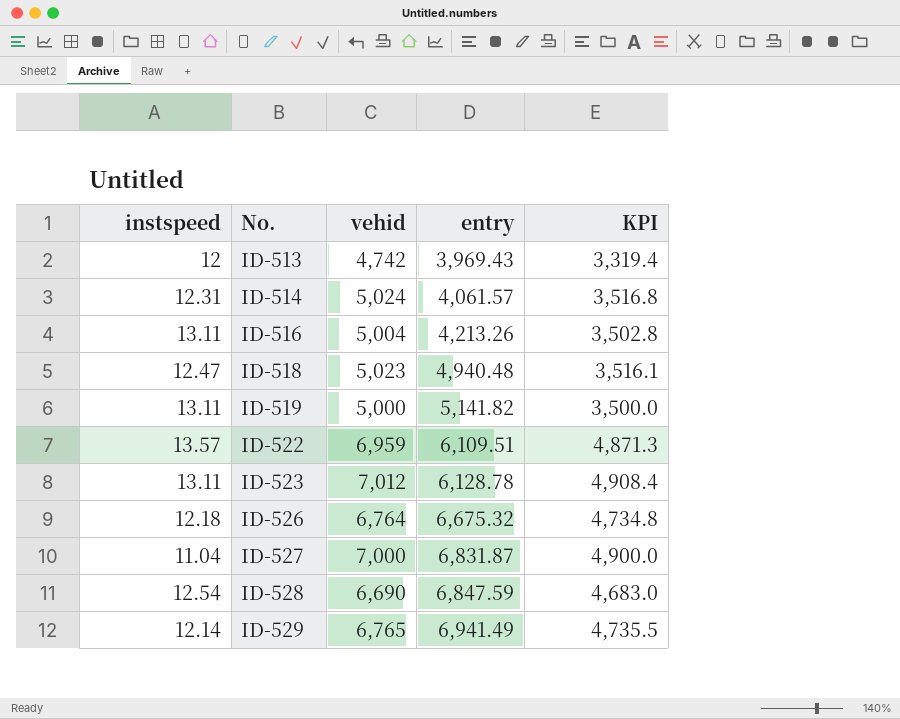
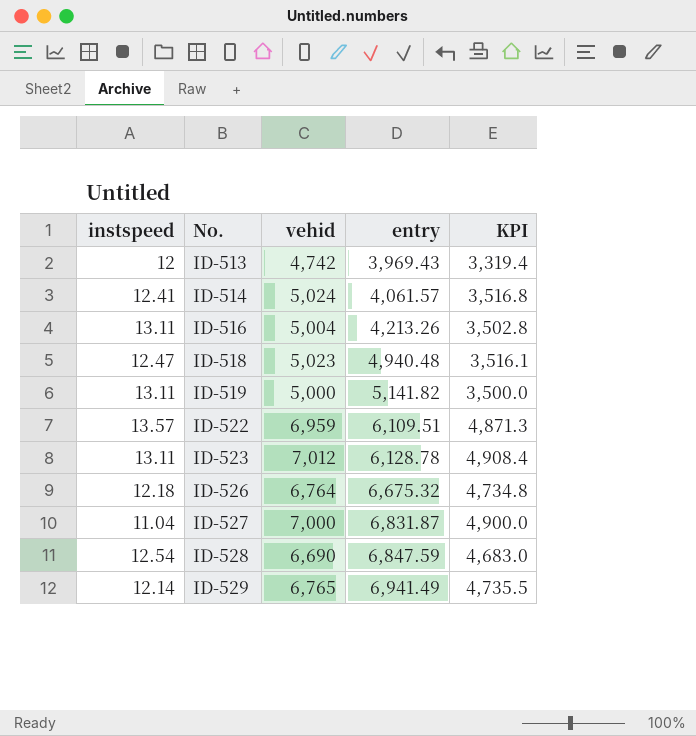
ID-514 | instspeed: 12.31 -> 12.41

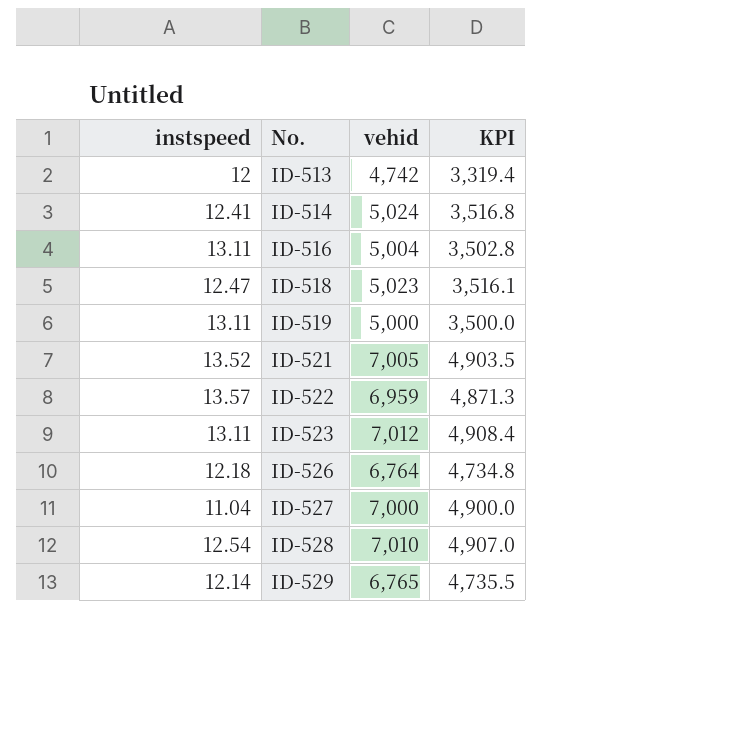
column entry | position: 4 -> none
row ID-521: none -> 13.52 | 7,005 | 4,903.5
ID-528 | vehid: 6,690 -> 7,010
ID-528 | KPI: 4,683.0 -> 4,907.0

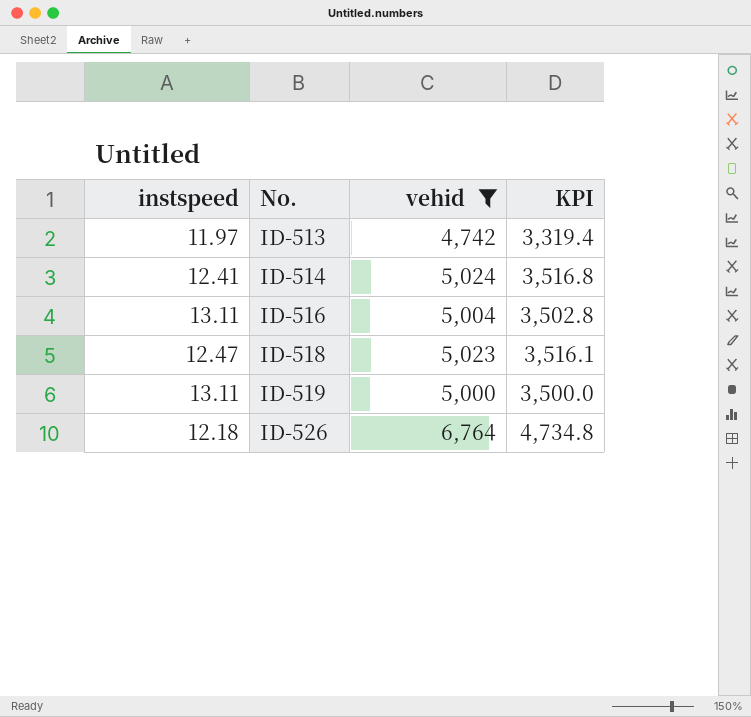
filter: none -> vehid <= 6,764
ID-513 | instspeed: 12 -> 11.97

